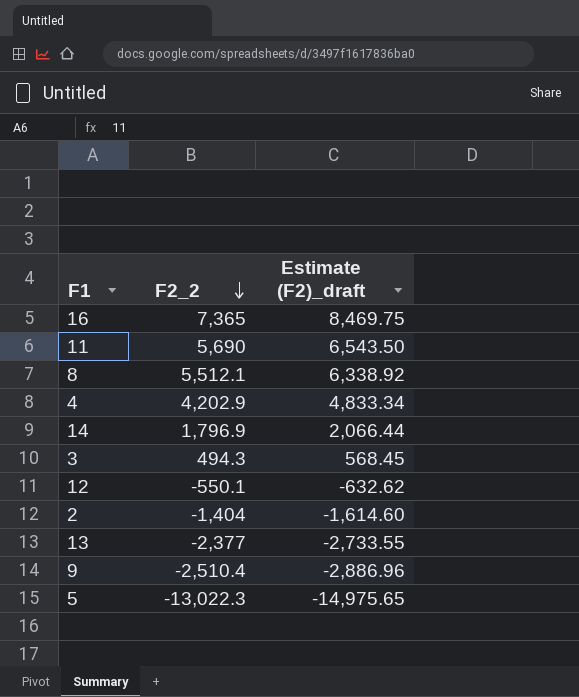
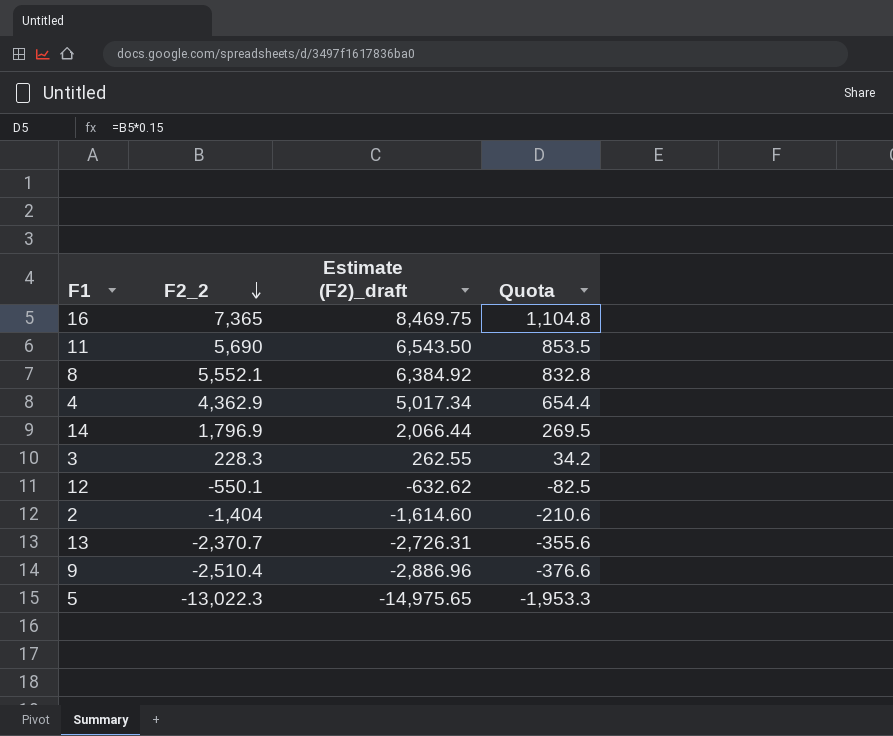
column Quota | formula: none -> [F2_2] * 0.15
8 | F2_2: 5,512.1 -> 5,552.1
8 | Estimate (F2)_draft: 6,338.92 -> 6,384.92
4 | F2_2: 4,202.9 -> 4,362.9
4 | Estimate (F2)_draft: 4,833.34 -> 5,017.34
3 | F2_2: 494.3 -> 228.3
3 | Estimate (F2)_draft: 568.45 -> 262.55
13 | F2_2: -2,377 -> -2,370.7
13 | Estimate (F2)_draft: -2,733.55 -> -2,726.31

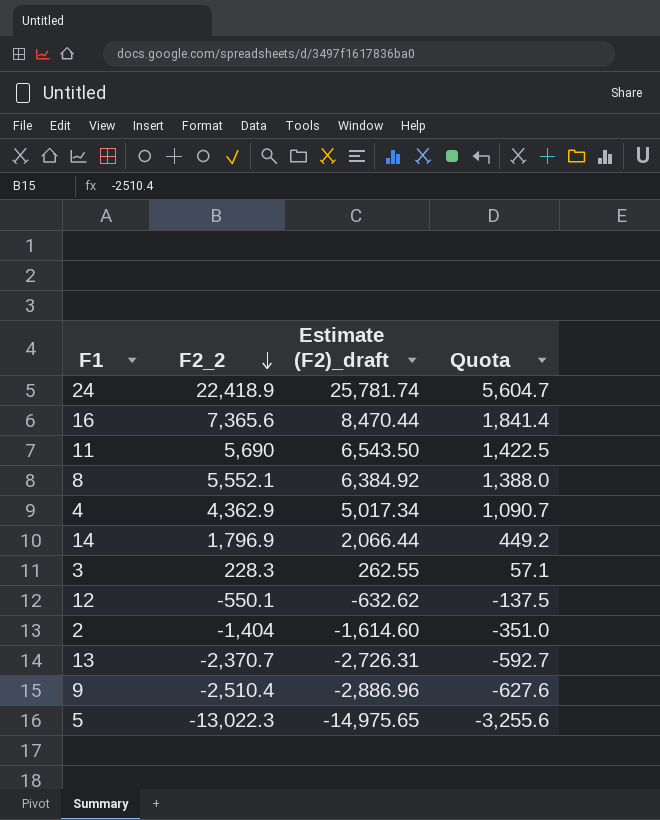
column Quota | formula: [F2_2] * 0.15 -> [F2_2] * 0.25
row 24: none -> 22,418.9 | 25,781.74 | 5,604.7
16 | F2_2: 7,365 -> 7,365.6
16 | Estimate (F2)_draft: 8,469.75 -> 8,470.44

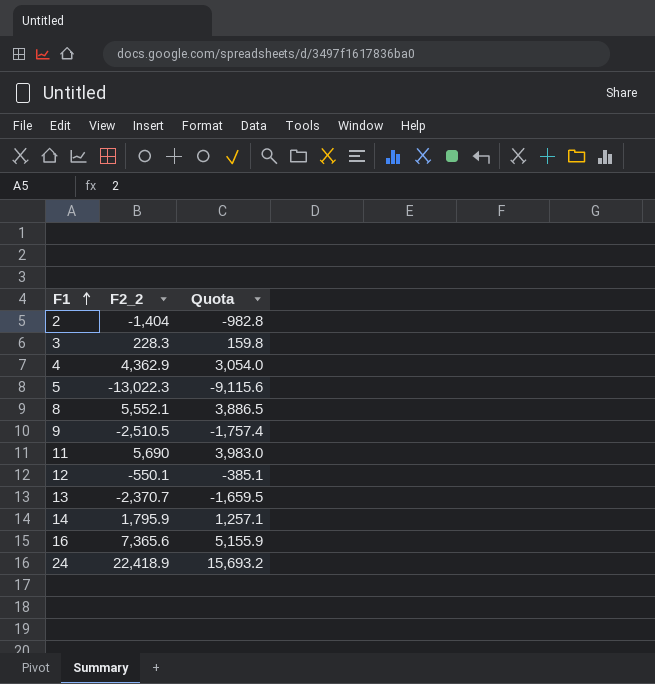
row order: F2_2 descending -> F1 ascending
column Estimate (F2)_draft | formula: [F2_2] * 1.15 -> none
column Quota | formula: [F2_2] * 0.25 -> [F2_2] * 0.7
9 | F2_2: -2,510.4 -> -2,510.5
14 | F2_2: 1,796.9 -> 1,795.9

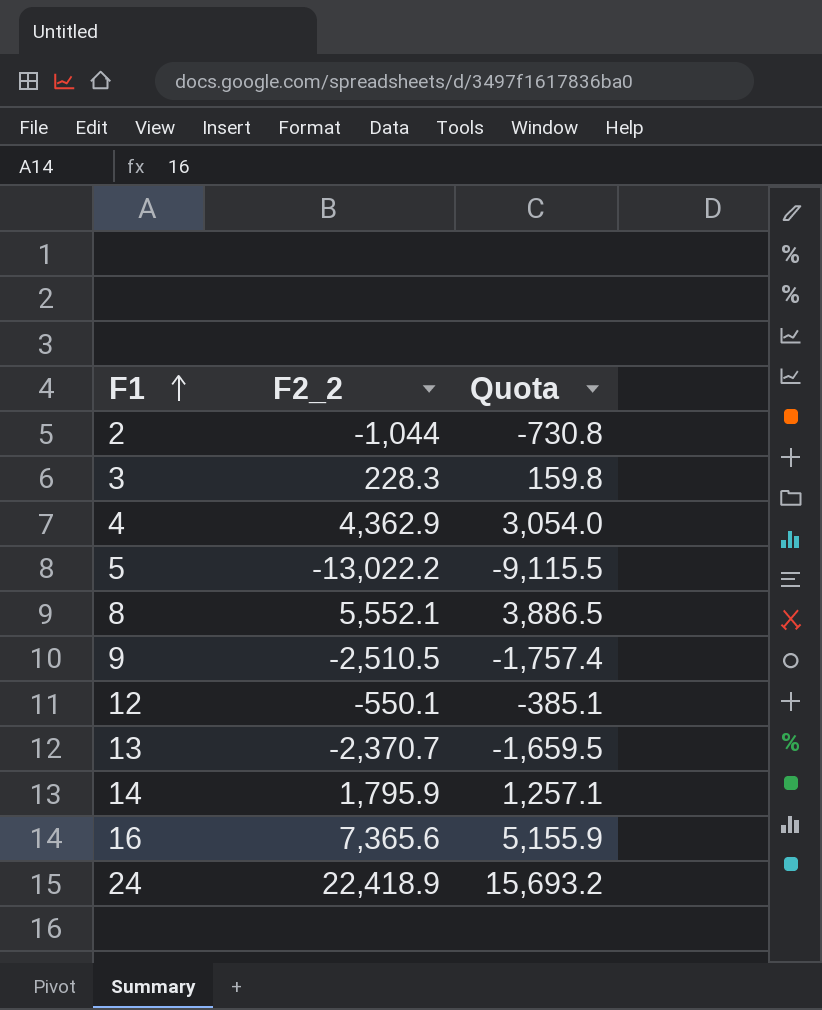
row 11: 5,690 | 3,983.0 -> none
2 | F2_2: -1,404 -> -1,044
2 | Quota: -982.8 -> -730.8
5 | F2_2: -13,022.3 -> -13,022.2
5 | Quota: -9,115.6 -> -9,115.5

